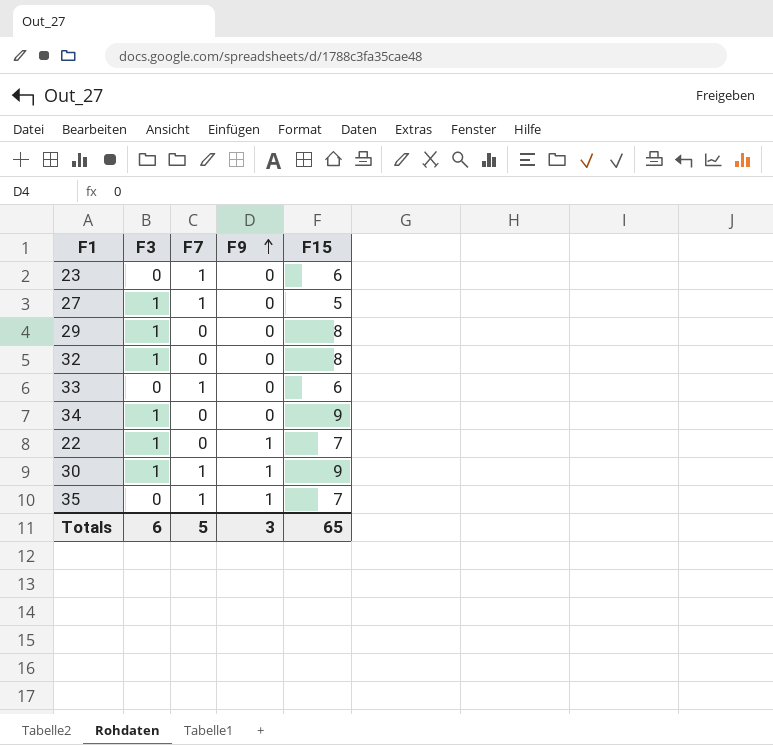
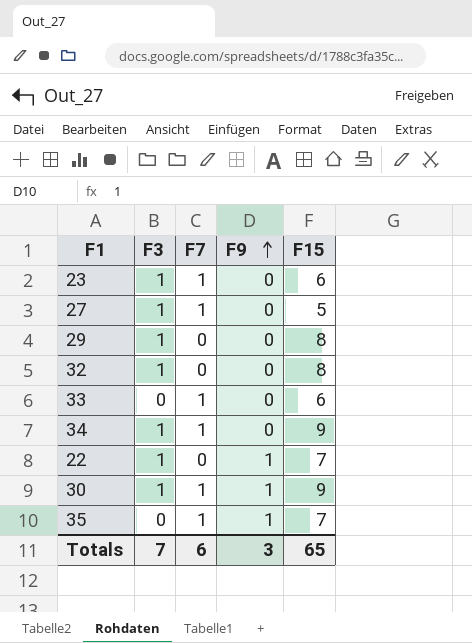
23 | F3: 0 -> 1
34 | F7: 0 -> 1
Totals | F3: 6 -> 7
Totals | F7: 5 -> 6

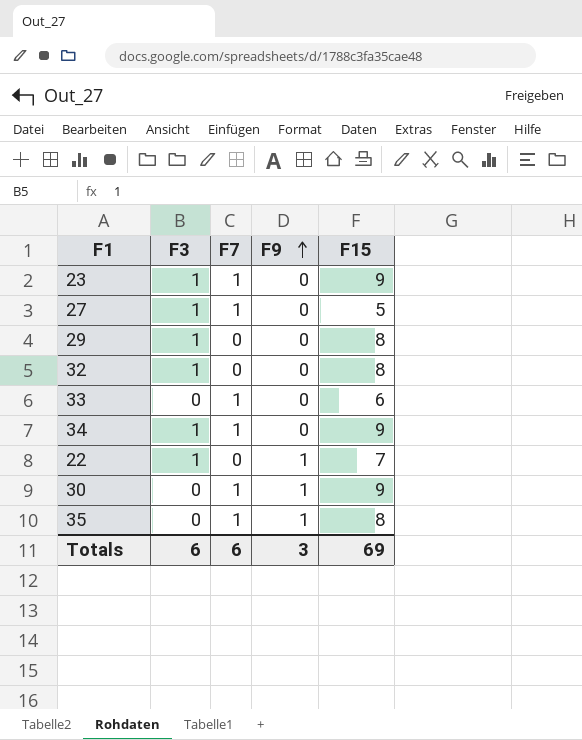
23 | F15: 6 -> 9
30 | F3: 1 -> 0
35 | F15: 7 -> 8
Totals | F3: 7 -> 6
Totals | F15: 65 -> 69

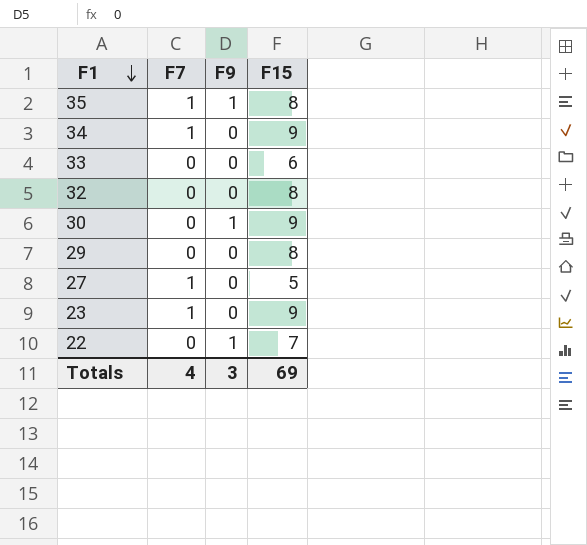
row order: F9 ascending -> F1 descending
column F3 | position: 2 -> none
33 | F7: 1 -> 0
30 | F7: 1 -> 0
Totals | F7: 6 -> 4

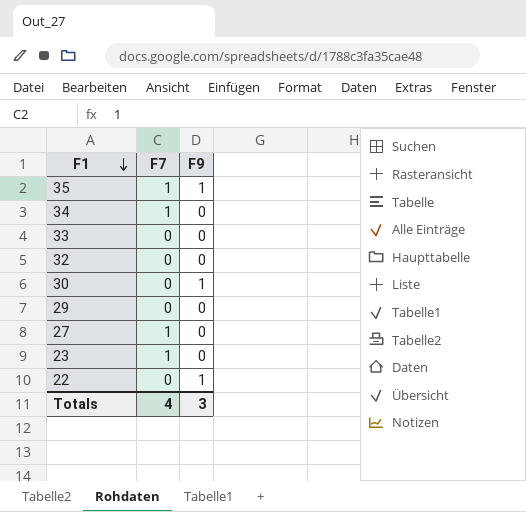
column F15 | position: 4 -> none

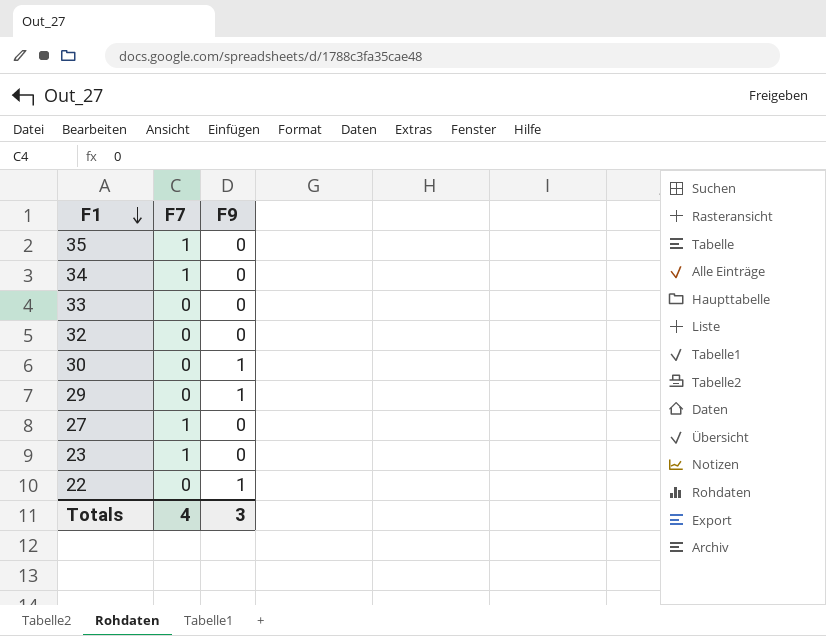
35 | F9: 1 -> 0
29 | F9: 0 -> 1

